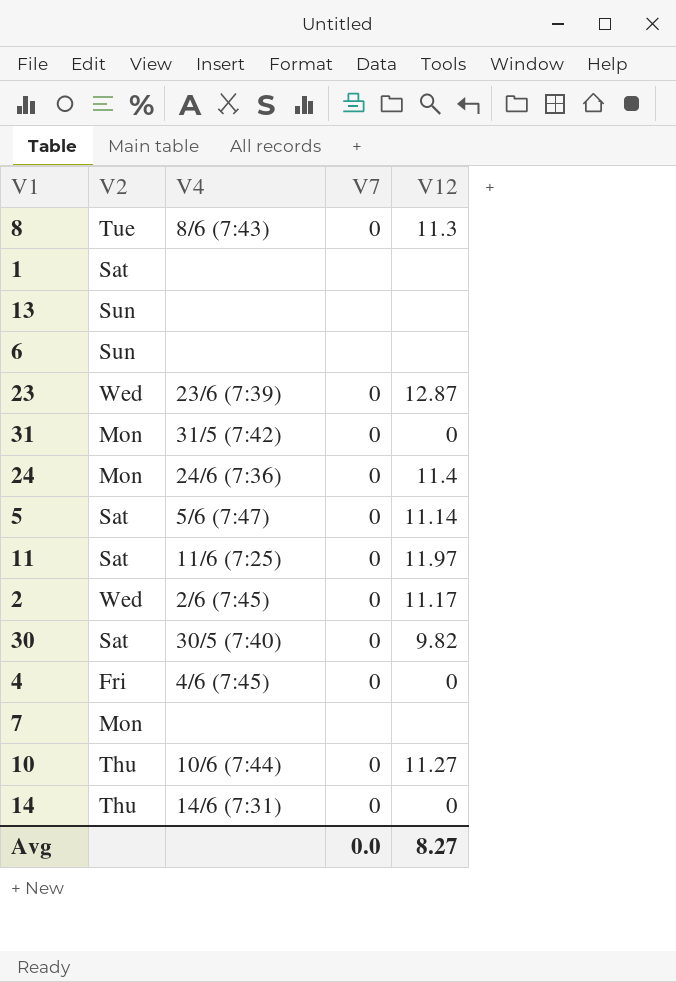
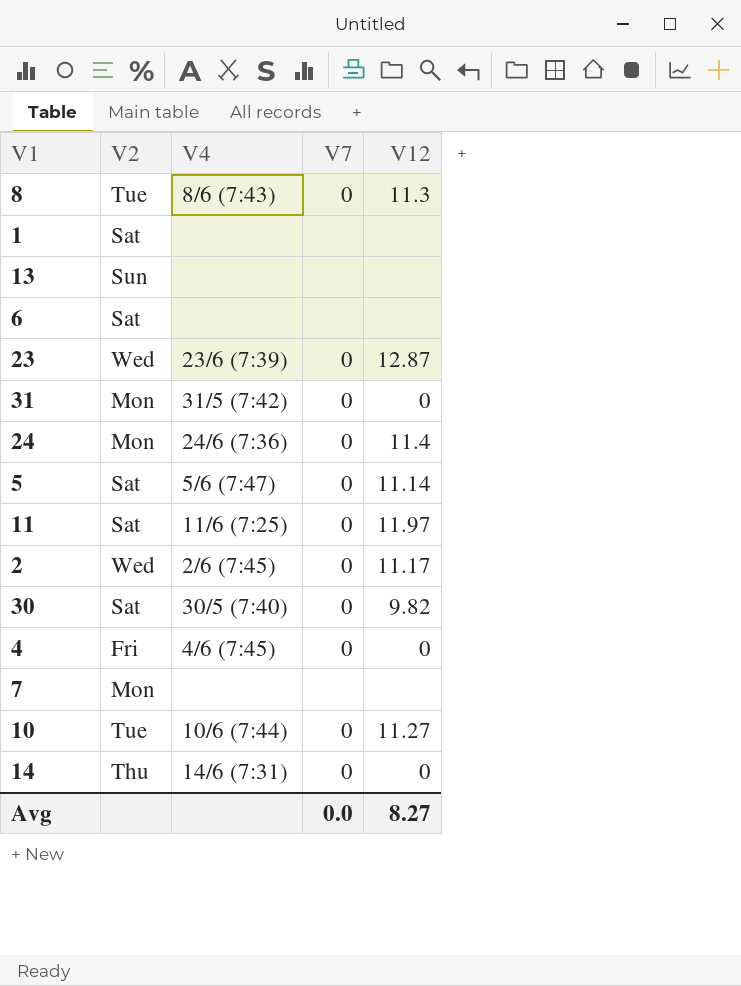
6 | V2: Sun -> Sat
10 | V2: Thu -> Tue

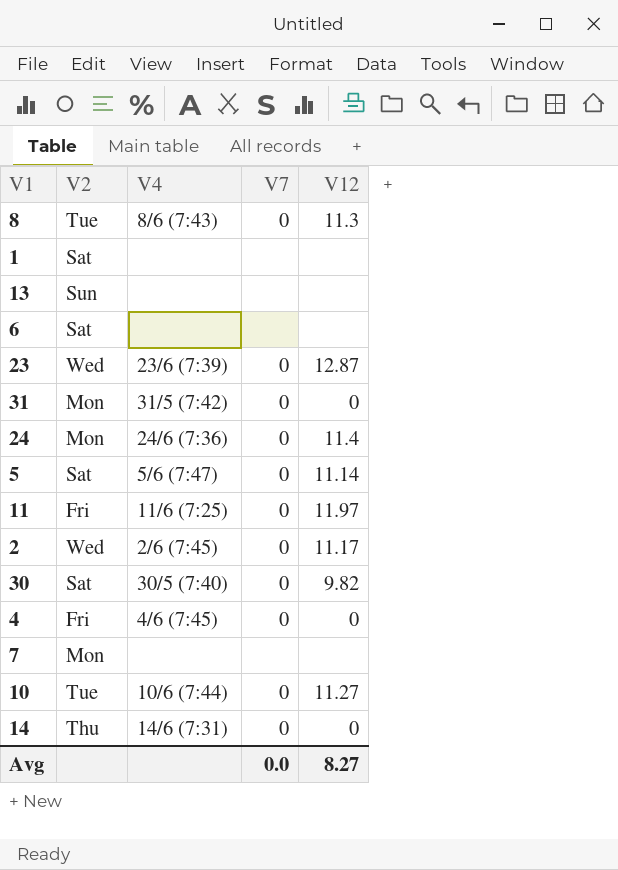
11 | V2: Sat -> Fri

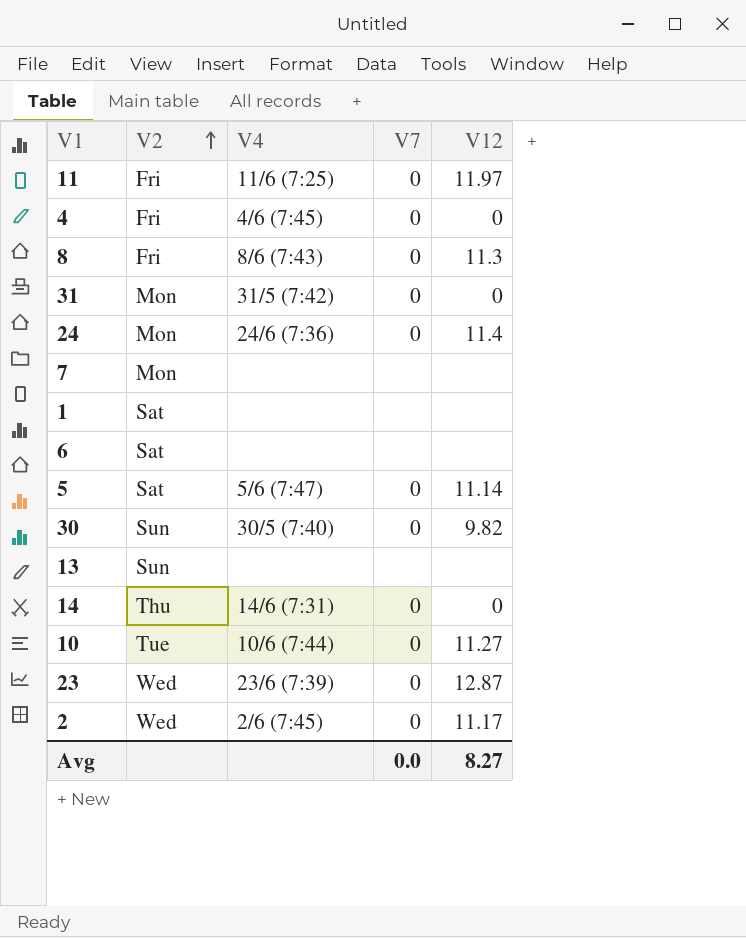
row order: none -> V2 ascending
8 | V2: Tue -> Fri
30 | V2: Sat -> Sun

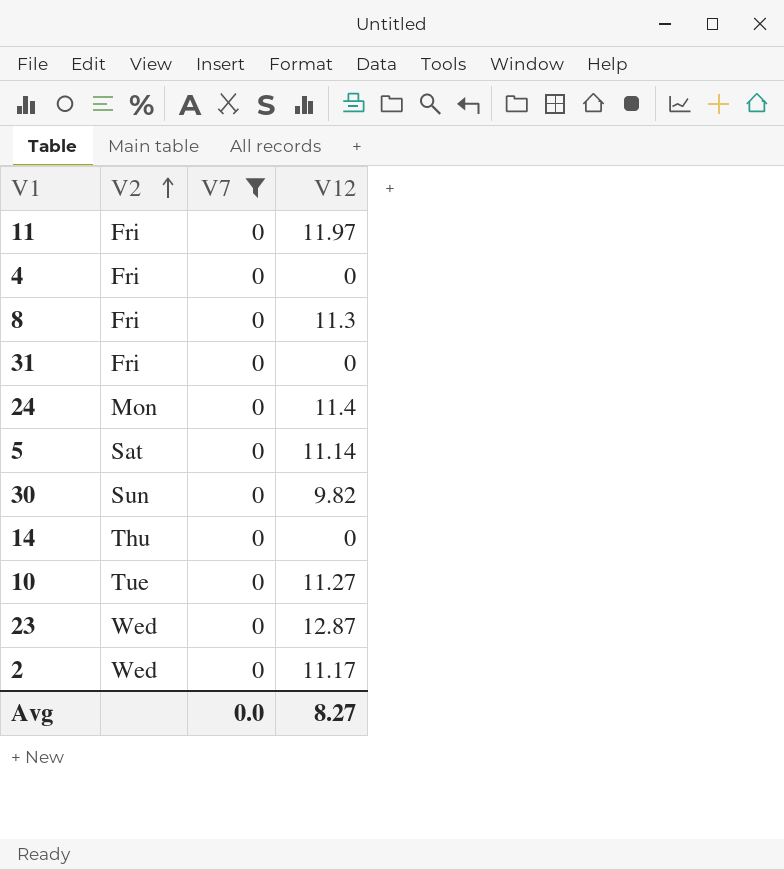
filter: none -> V7 = 0
column V4 | position: 3 -> none
31 | V2: Mon -> Fri

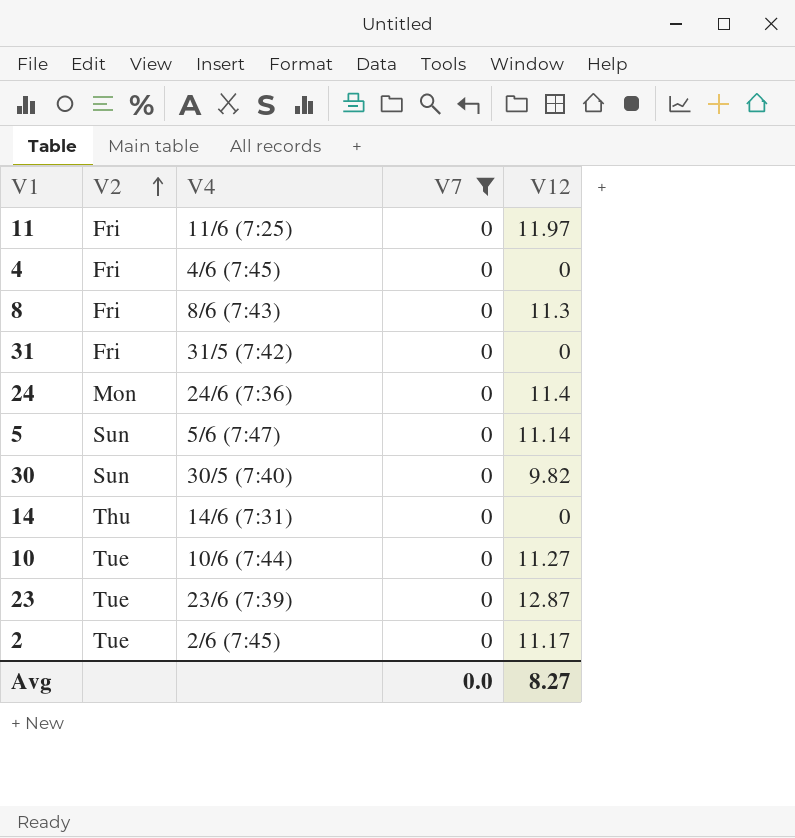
column V4 | position: none -> 3
5 | V2: Sat -> Sun
23 | V2: Wed -> Tue
2 | V2: Wed -> Tue

